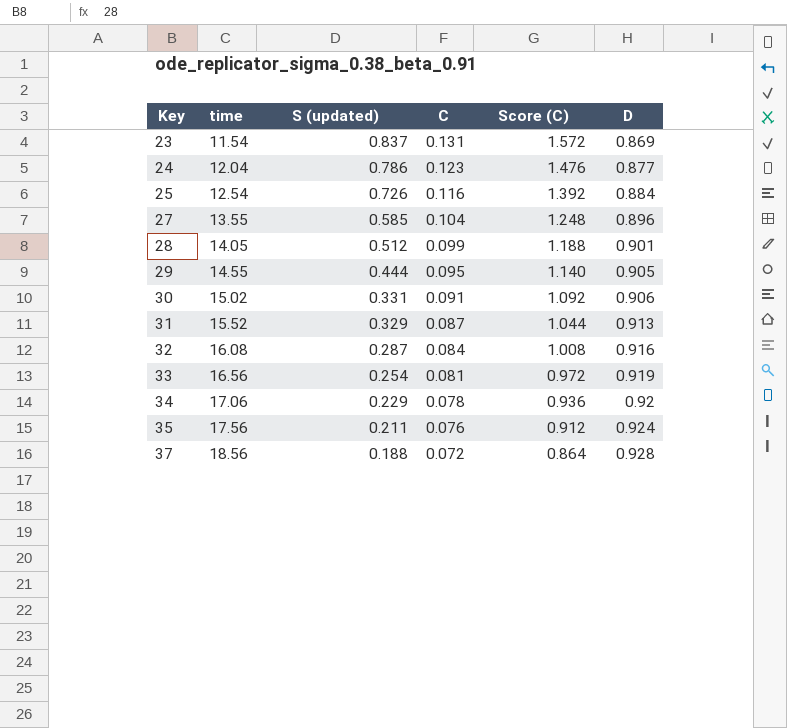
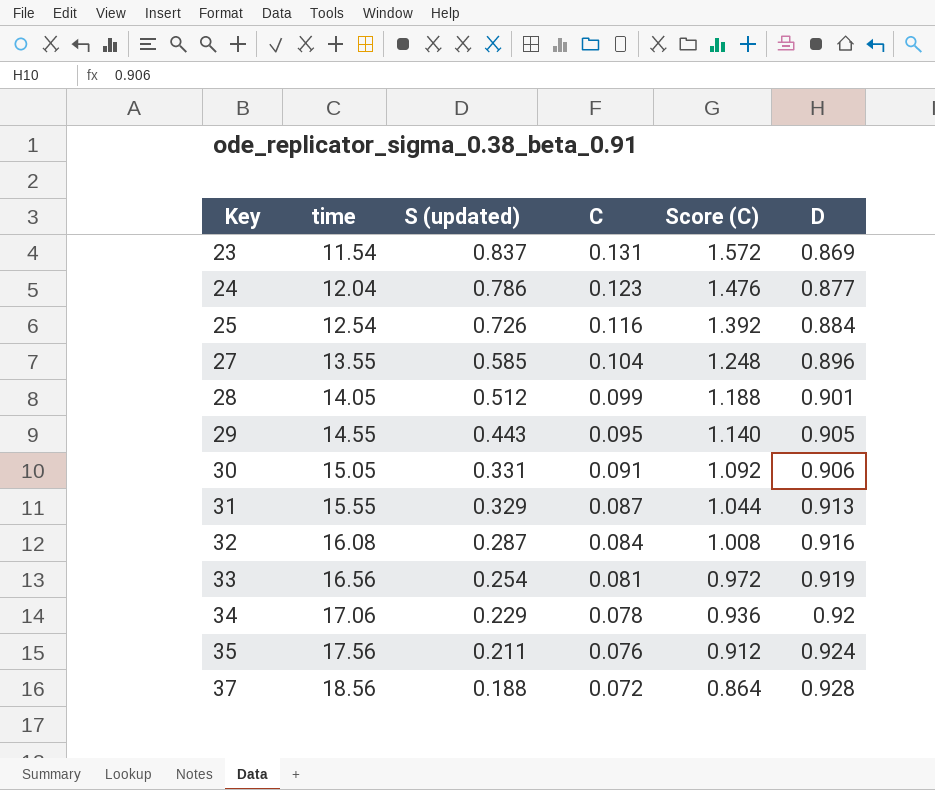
29 | S (updated): 0.444 -> 0.443
30 | time: 15.02 -> 15.05
31 | time: 15.52 -> 15.55

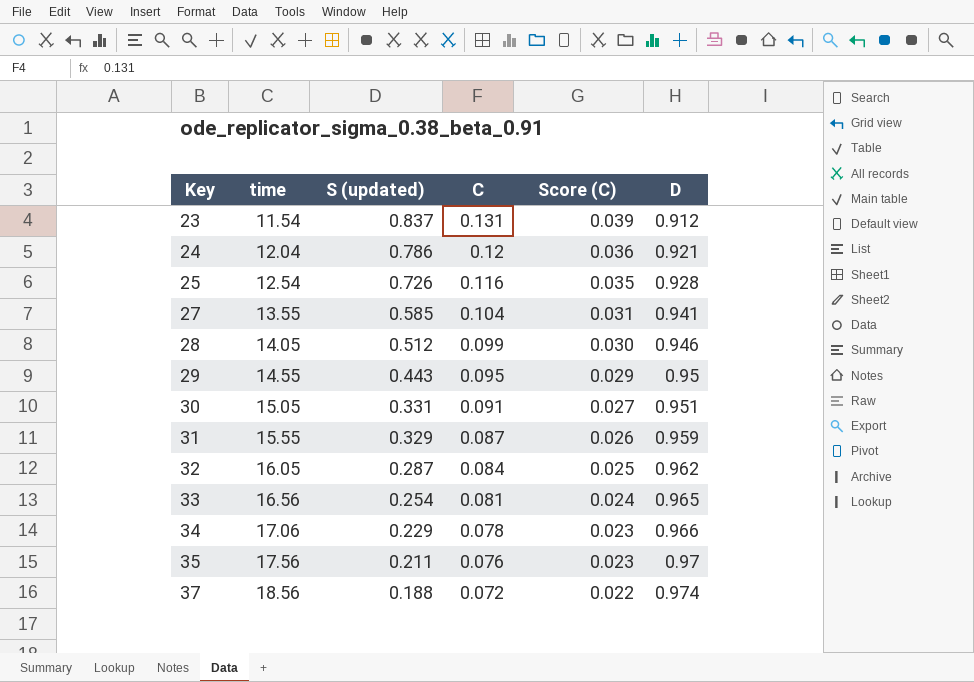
column Score (C) | formula: [C] * 12 -> [C] * 0.3
23 | D: 0.869 -> 0.912
24 | C: 0.123 -> 0.12
24 | D: 0.877 -> 0.921
25 | D: 0.884 -> 0.928
27 | D: 0.896 -> 0.941
28 | D: 0.901 -> 0.946
29 | D: 0.905 -> 0.95
30 | D: 0.906 -> 0.951
31 | D: 0.913 -> 0.959
32 | time: 16.08 -> 16.05
32 | D: 0.916 -> 0.962
33 | D: 0.919 -> 0.965
34 | D: 0.92 -> 0.966
35 | D: 0.924 -> 0.97
37 | D: 0.928 -> 0.974

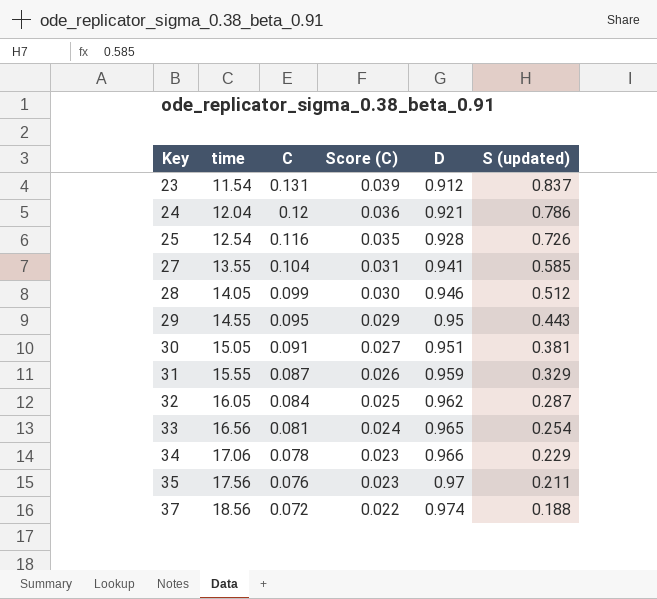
column S (updated) | position: 3 -> 6
30 | S (updated): 0.331 -> 0.381

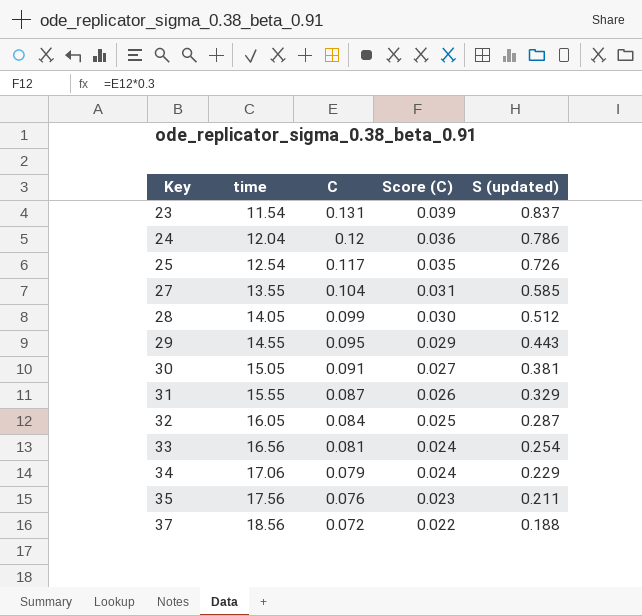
column D | position: 5 -> none
25 | C: 0.116 -> 0.117
34 | C: 0.078 -> 0.079
34 | Score (C): 0.023 -> 0.024

